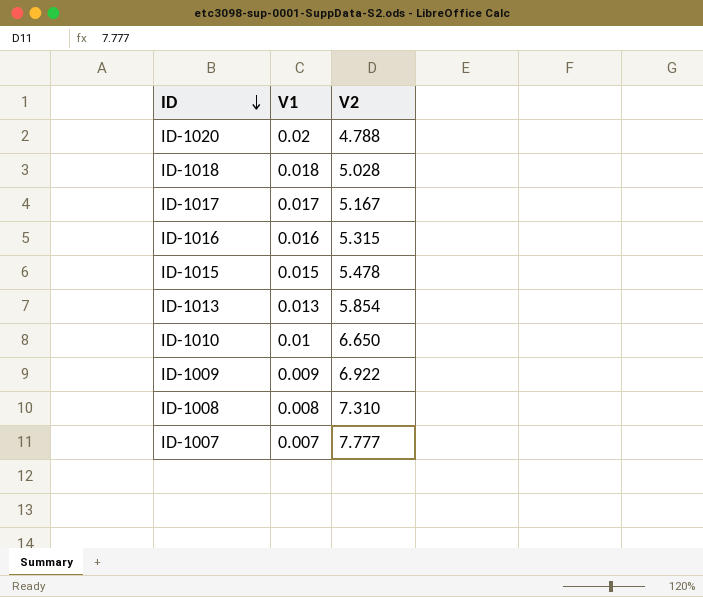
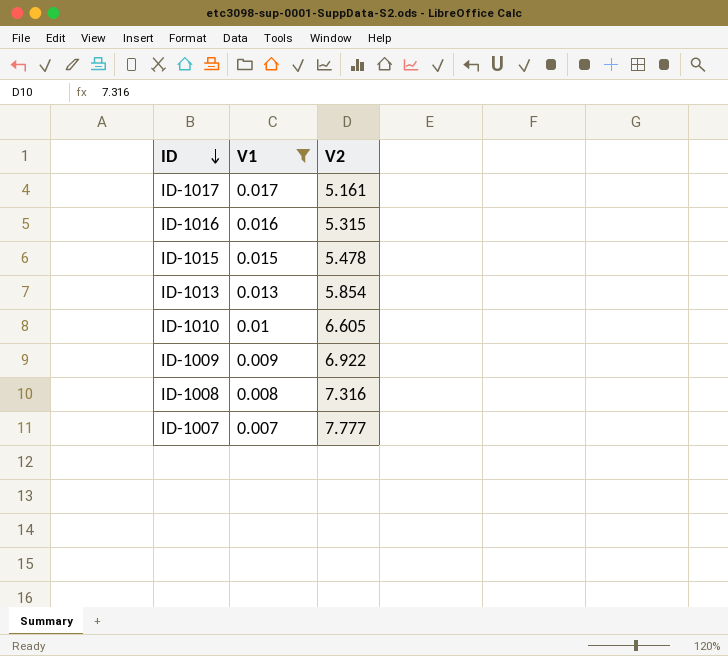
filter: none -> V1 <= 0.017
ID-1017 | V2: 5.167 -> 5.161
ID-1010 | V2: 6.650 -> 6.605
ID-1008 | V2: 7.310 -> 7.316

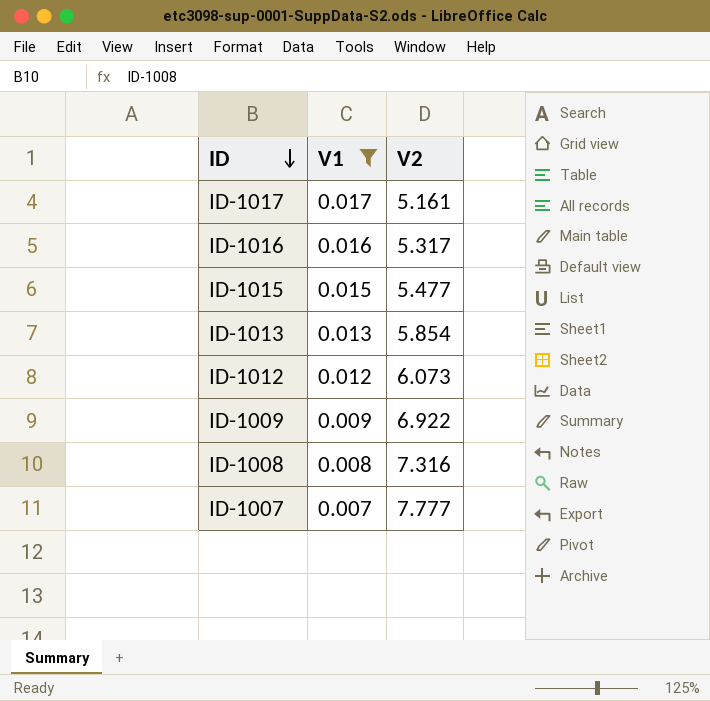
row ID-1010: 0.01 | 6.605 -> none
ID-1016 | V2: 5.315 -> 5.317
ID-1015 | V2: 5.478 -> 5.477
row ID-1012: none -> 0.012 | 6.073

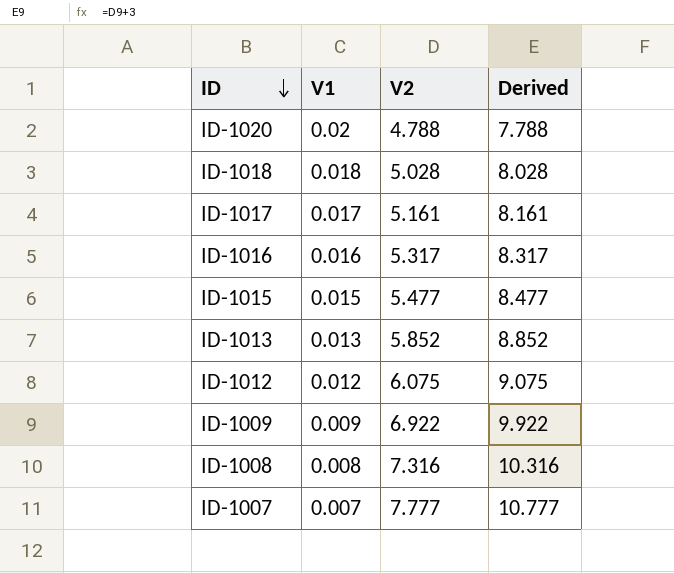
filter: V1 <= 0.017 -> none
column Derived | formula: none -> [V2] + 3
ID-1013 | V2: 5.854 -> 5.852
ID-1012 | V2: 6.073 -> 6.075

